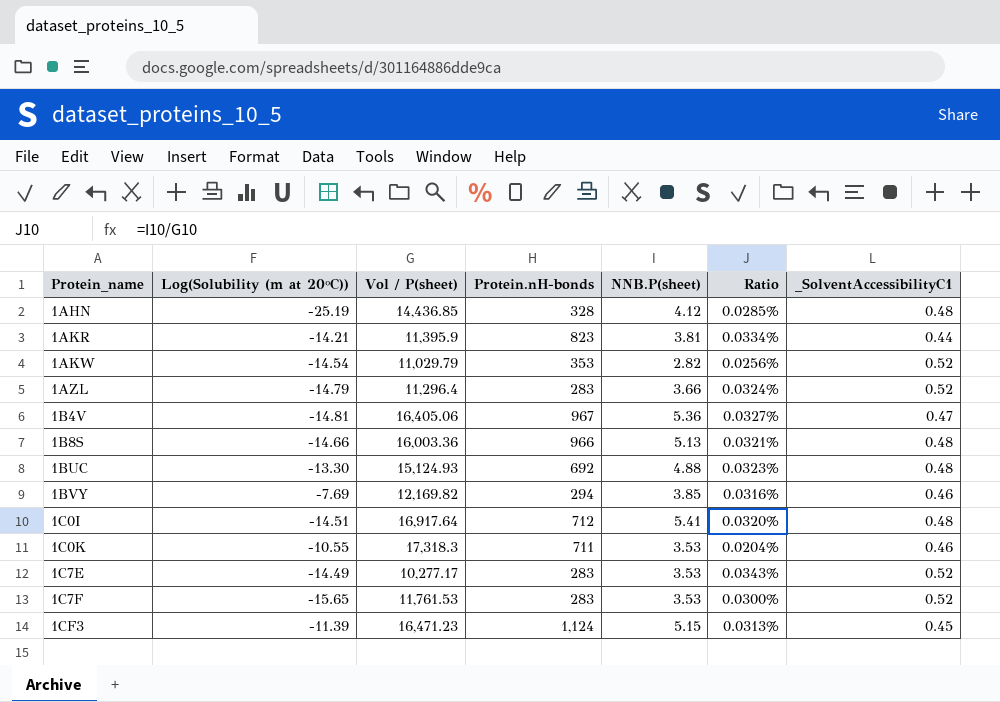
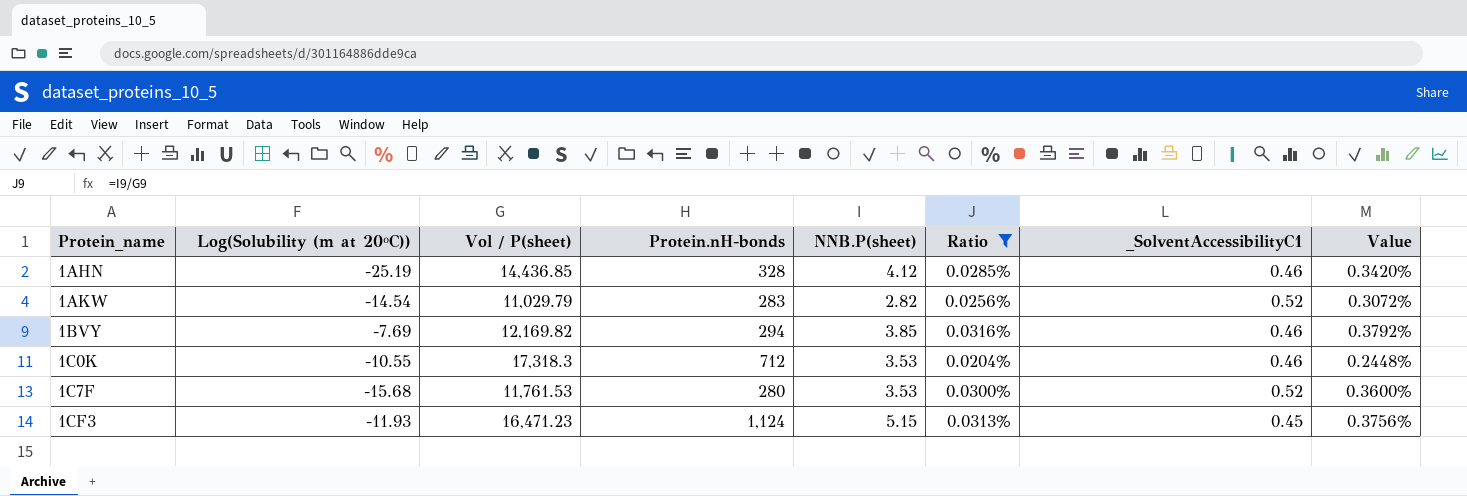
filter: none -> Ratio <= 0.0316%
column Value | formula: none -> [Ratio] * 12
1AHN | _SolventAccessibilityC1: 0.48 -> 0.46
1AKW | Protein.nH-bonds: 353 -> 283
1C0K | Protein.nH-bonds: 711 -> 712
1C7F | Log(Solubility (m at 20ºC)): -15.65 -> -15.68
1C7F | Protein.nH-bonds: 283 -> 280
1CF3 | Log(Solubility (m at 20ºC)): -11.39 -> -11.93

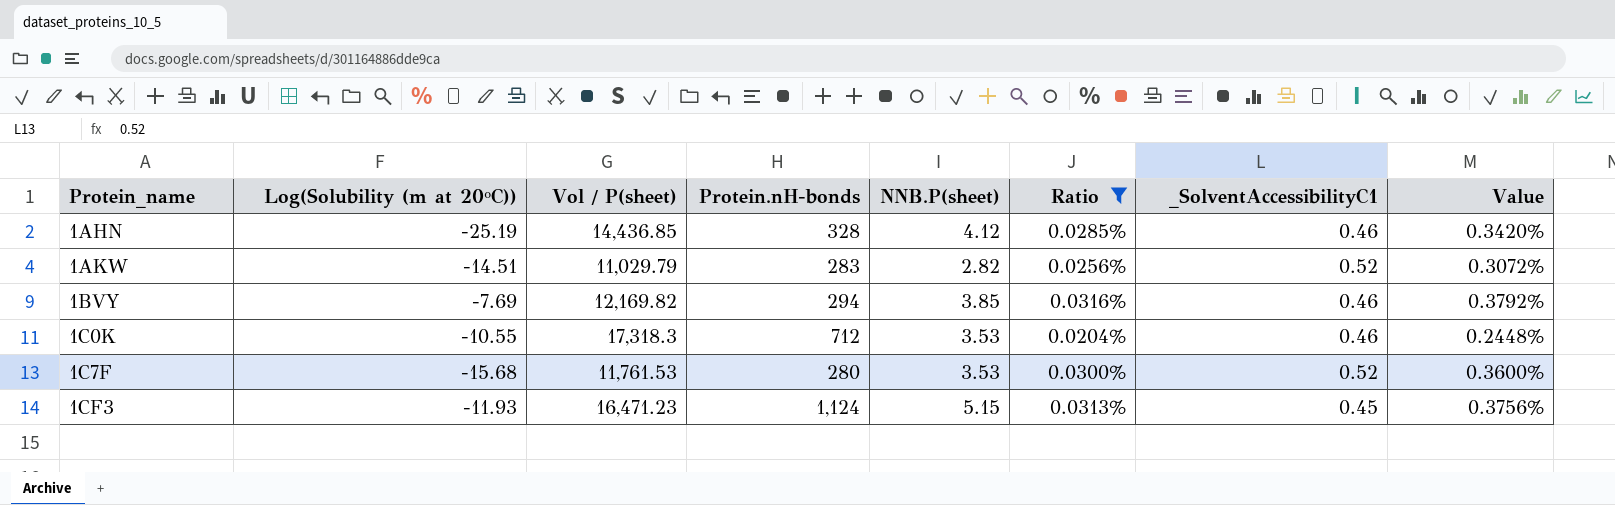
1AKW | Log(Solubility (m at 20ºC)): -14.54 -> -14.51

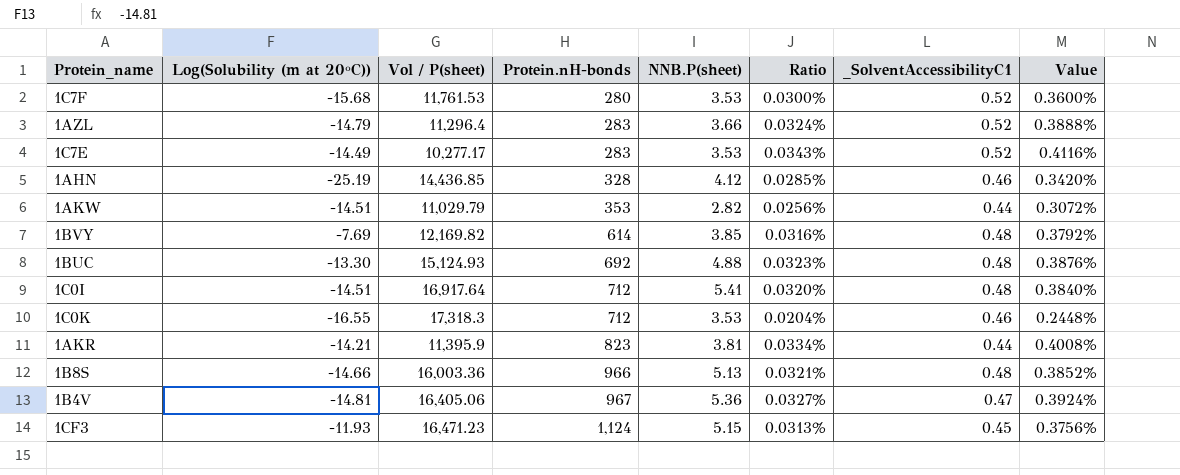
filter: Ratio <= 0.0316% -> none
row order: Protein_name ascending -> Protein.nH-bonds ascending
1AKW | Protein.nH-bonds: 283 -> 353
1AKW | _SolventAccessibilityC1: 0.52 -> 0.44
1BVY | Protein.nH-bonds: 294 -> 614
1BVY | _SolventAccessibilityC1: 0.46 -> 0.48
1C0K | Log(Solubility (m at 20ºC)): -10.55 -> -16.55

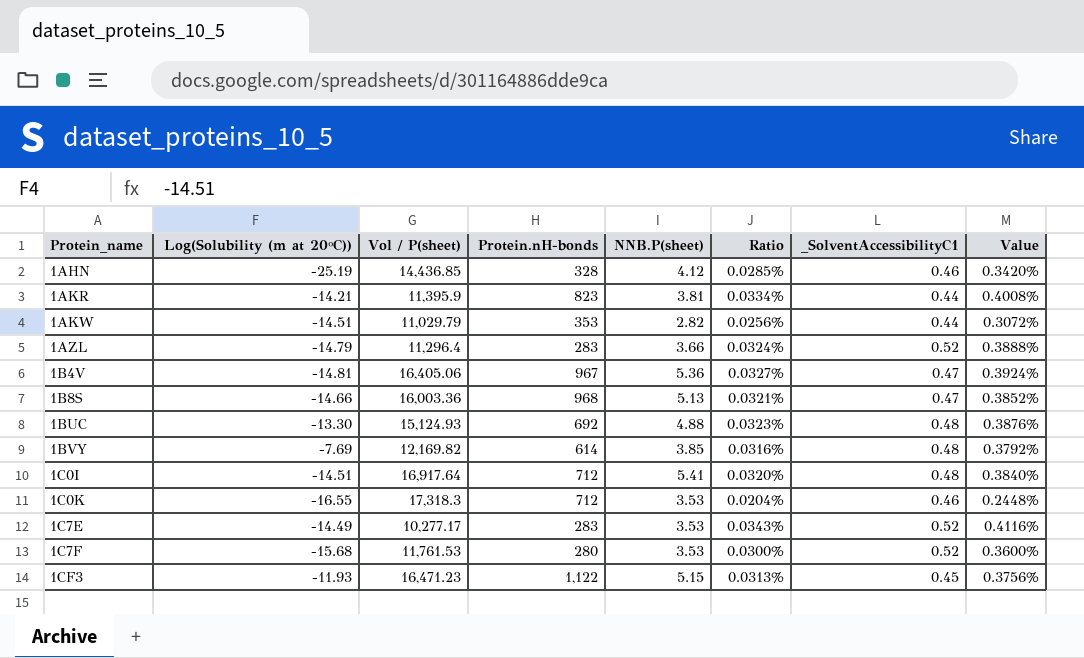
row order: Protein.nH-bonds ascending -> Protein_name ascending
1B8S | Protein.nH-bonds: 966 -> 968
1B8S | _SolventAccessibilityC1: 0.48 -> 0.47
1CF3 | Protein.nH-bonds: 1,124 -> 1,122

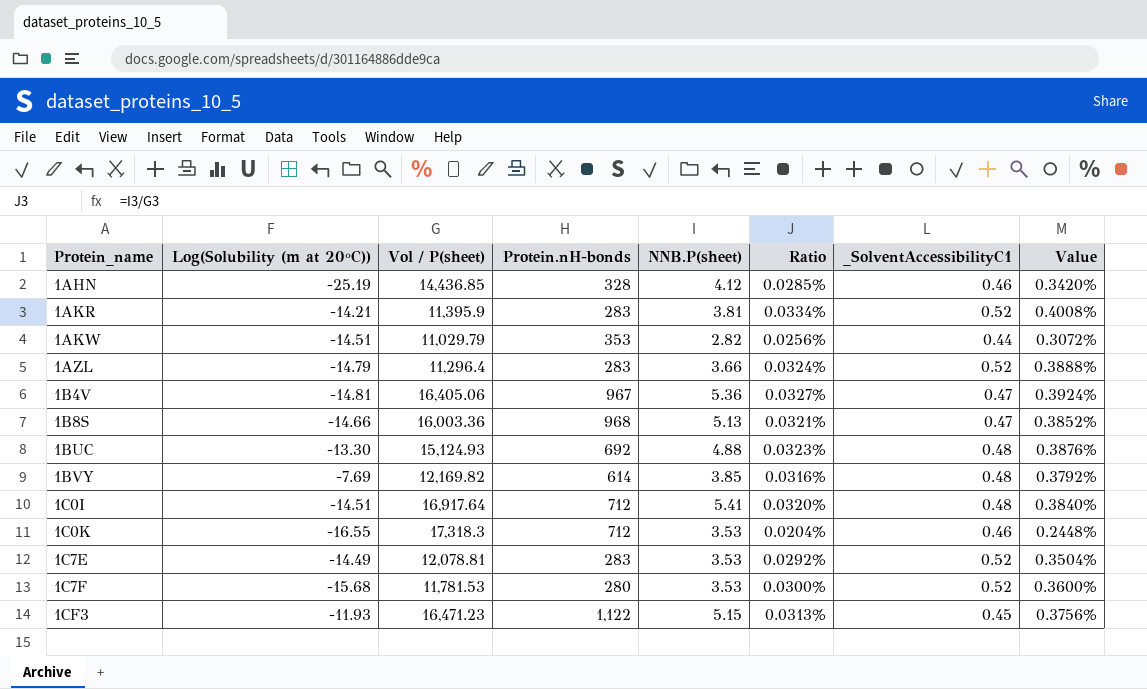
1AKR | Protein.nH-bonds: 823 -> 283
1AKR | _SolventAccessibilityC1: 0.44 -> 0.52
1C7E | Vol / P(sheet): 10,277.17 -> 12,078.81
1C7E | Ratio: 0.0343% -> 0.0292%
1C7E | Value: 0.4116% -> 0.3504%
1C7F | Vol / P(sheet): 11,761.53 -> 11,781.53

